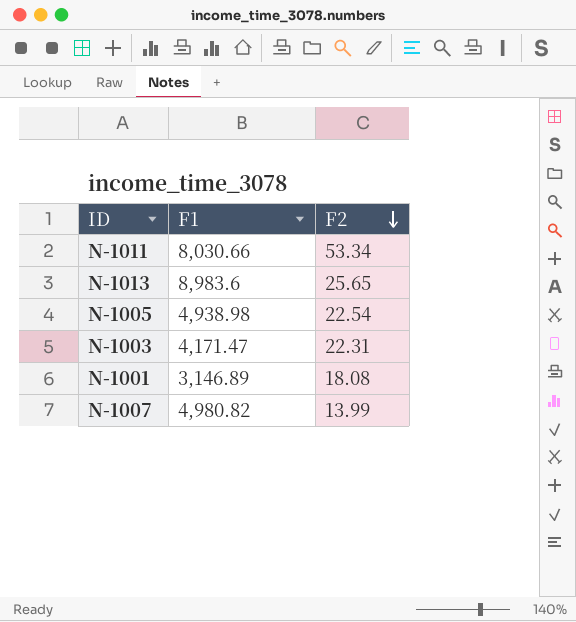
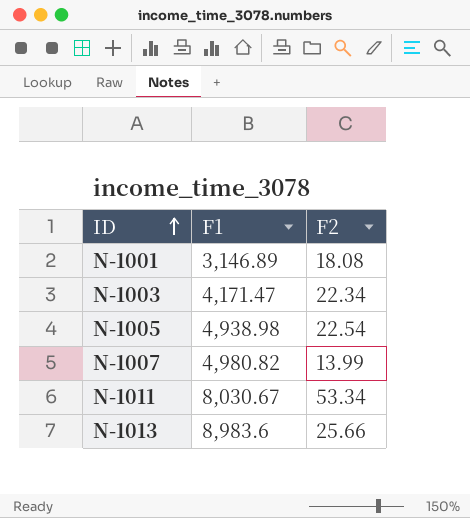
row order: F2 descending -> ID ascending
N-1003 | F2: 22.31 -> 22.34
N-1011 | F1: 8,030.66 -> 8,030.67
N-1013 | F2: 25.65 -> 25.66

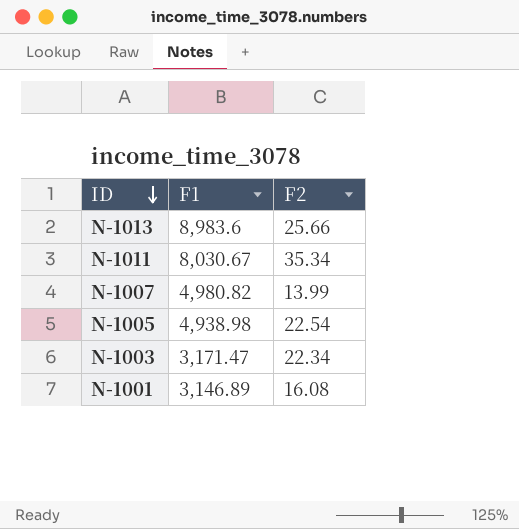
row order: ID ascending -> ID descending
N-1011 | F2: 53.34 -> 35.34
N-1003 | F1: 4,171.47 -> 3,171.47
N-1001 | F2: 18.08 -> 16.08

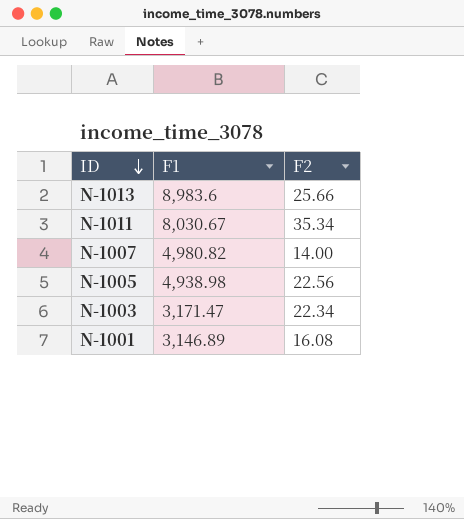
N-1007 | F2: 13.99 -> 14.00
N-1005 | F2: 22.54 -> 22.56

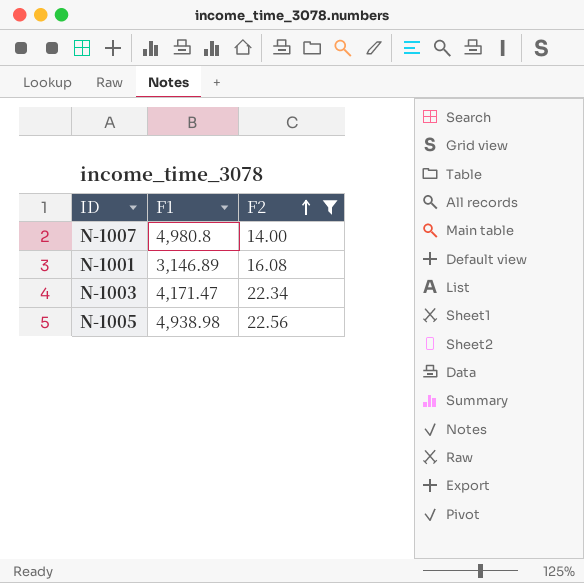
filter: none -> F2 <= 22.56
row order: ID descending -> F2 ascending
N-1007 | F1: 4,980.82 -> 4,980.8
N-1003 | F1: 3,171.47 -> 4,171.47

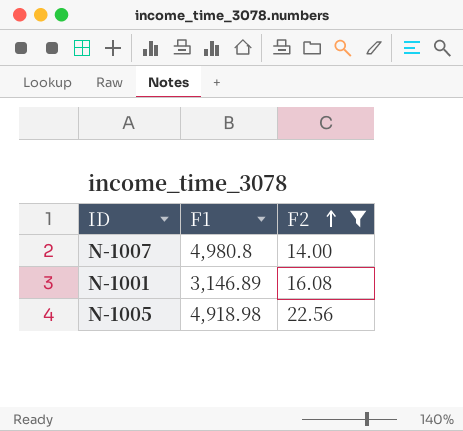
row N-1003: 4,171.47 | 22.34 -> none
N-1005 | F1: 4,938.98 -> 4,918.98

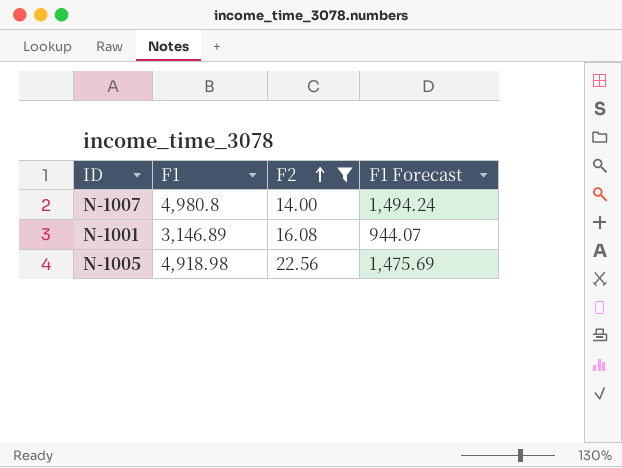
column F1 Forecast | formula: none -> [F1] * 0.3

